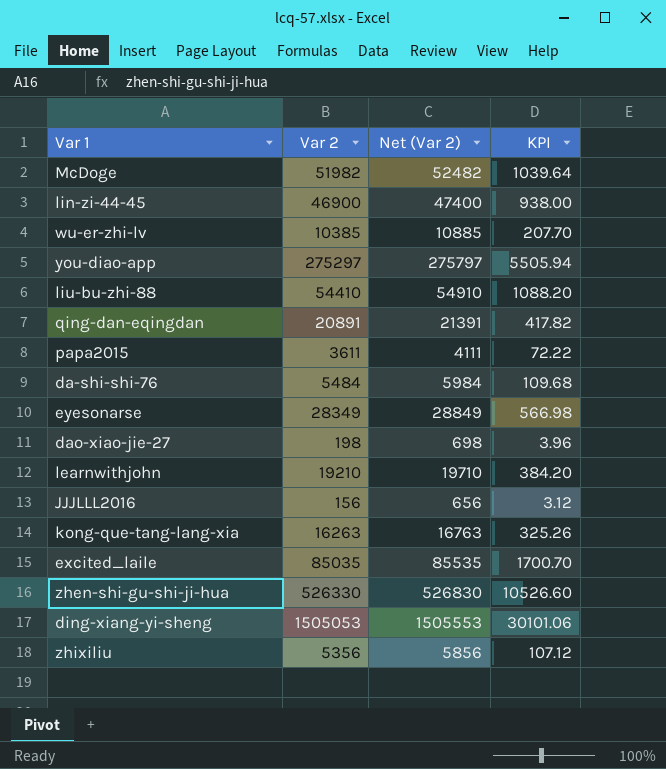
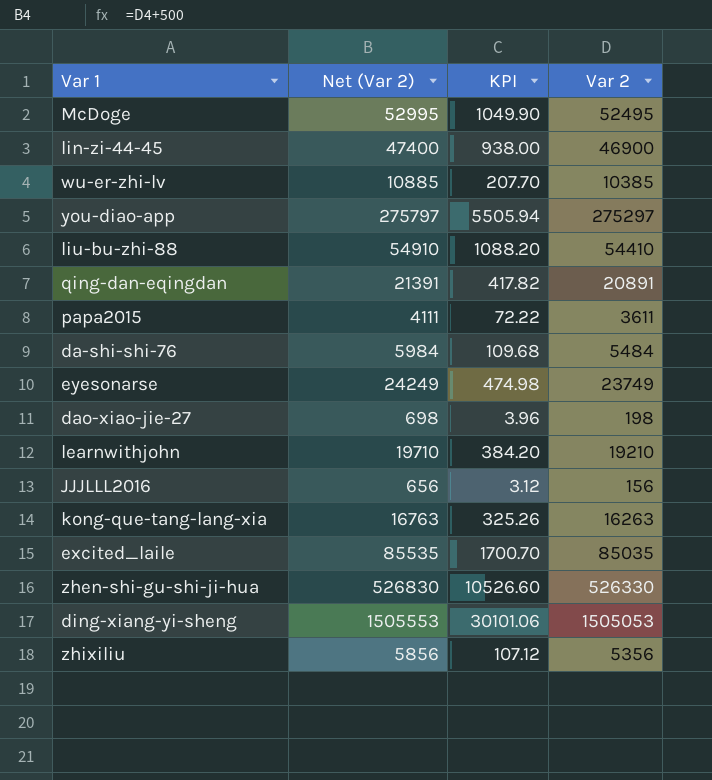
column Var 2 | position: 2 -> 4
McDoge | Net (Var 2): 52482 -> 52995
McDoge | KPI: 1039.64 -> 1049.90
McDoge | Var 2: 51982 -> 52495
eyesonarse | Net (Var 2): 28849 -> 24249
eyesonarse | KPI: 566.98 -> 474.98
eyesonarse | Var 2: 28349 -> 23749

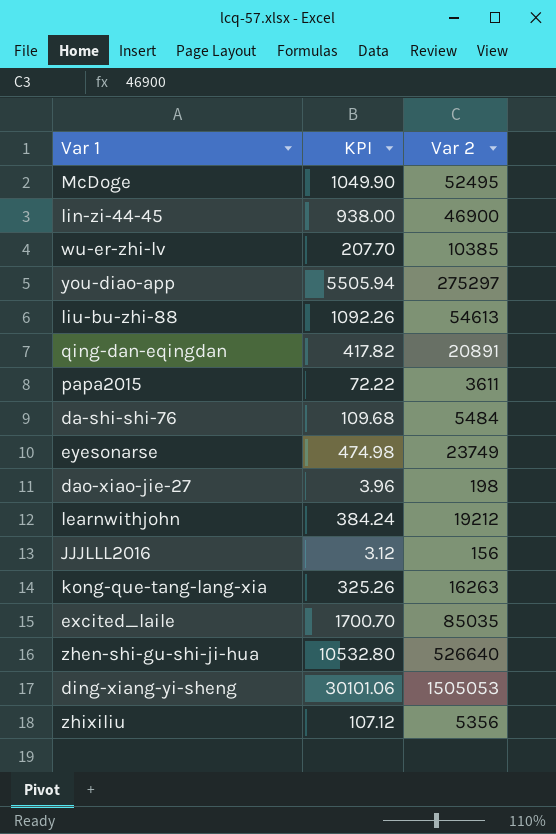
column Net (Var 2) | formula: [Var 2] + 500 -> none
liu-bu-zhi-88 | KPI: 1088.20 -> 1092.26
liu-bu-zhi-88 | Var 2: 54410 -> 54613
learnwithjohn | KPI: 384.20 -> 384.24
learnwithjohn | Var 2: 19210 -> 19212
zhen-shi-gu-shi-ji-hua | KPI: 10526.60 -> 10532.80
zhen-shi-gu-shi-ji-hua | Var 2: 526330 -> 526640

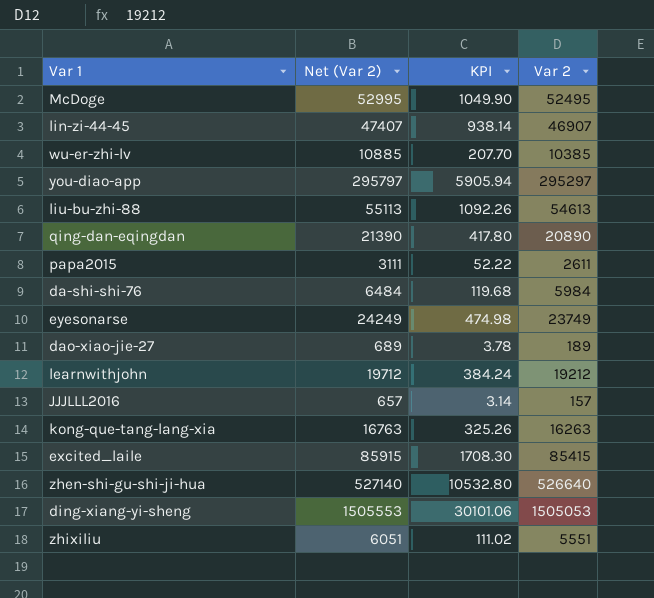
column Net (Var 2) | formula: none -> [Var 2] + 500
lin-zi-44-45 | KPI: 938.00 -> 938.14
lin-zi-44-45 | Var 2: 46900 -> 46907
you-diao-app | KPI: 5505.94 -> 5905.94
you-diao-app | Var 2: 275297 -> 295297
qing-dan-eqingdan | KPI: 417.82 -> 417.80
qing-dan-eqingdan | Var 2: 20891 -> 20890
papa2015 | KPI: 72.22 -> 52.22
papa2015 | Var 2: 3611 -> 2611
da-shi-shi-76 | KPI: 109.68 -> 119.68
da-shi-shi-76 | Var 2: 5484 -> 5984
dao-xiao-jie-27 | KPI: 3.96 -> 3.78
dao-xiao-jie-27 | Var 2: 198 -> 189
JJJLLL2016 | KPI: 3.12 -> 3.14
JJJLLL2016 | Var 2: 156 -> 157
excited_laile | KPI: 1700.70 -> 1708.30
excited_laile | Var 2: 85035 -> 85415
zhixiliu | KPI: 107.12 -> 111.02
zhixiliu | Var 2: 5356 -> 5551

